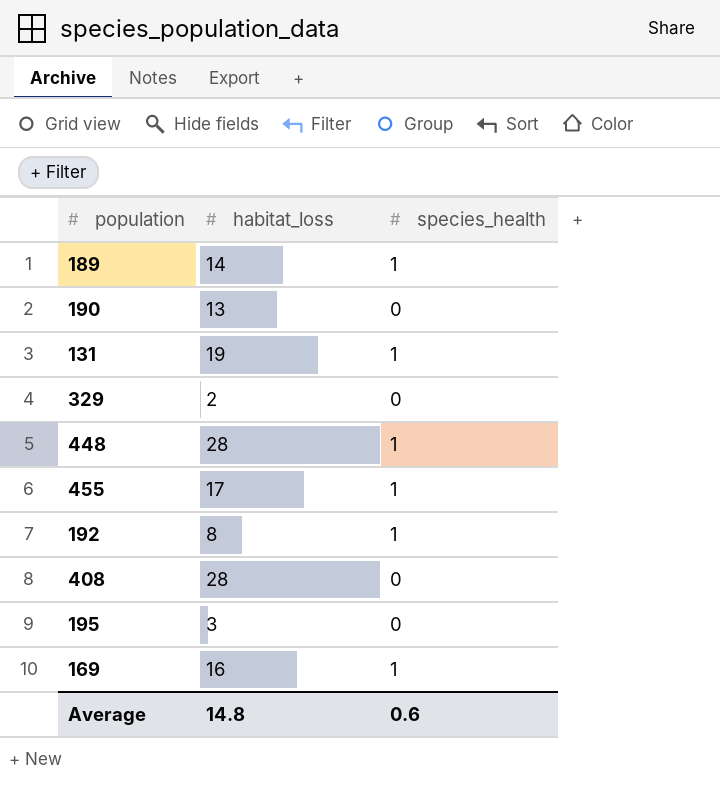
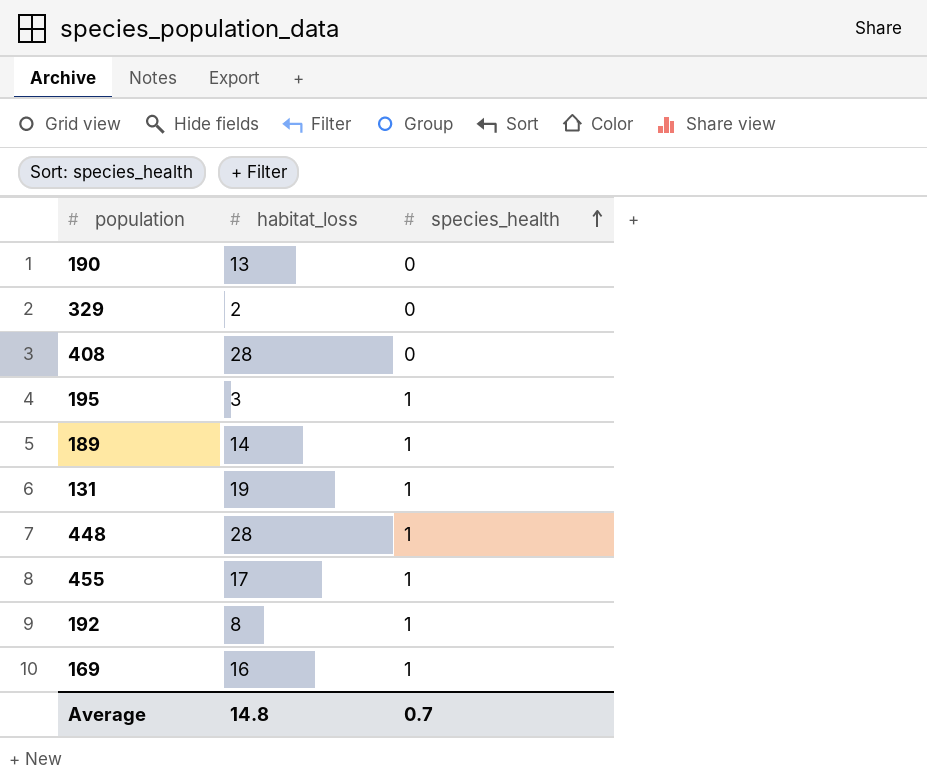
row order: none -> species_health ascending
195 | species_health: 0 -> 1
Average | species_health: 0.6 -> 0.7

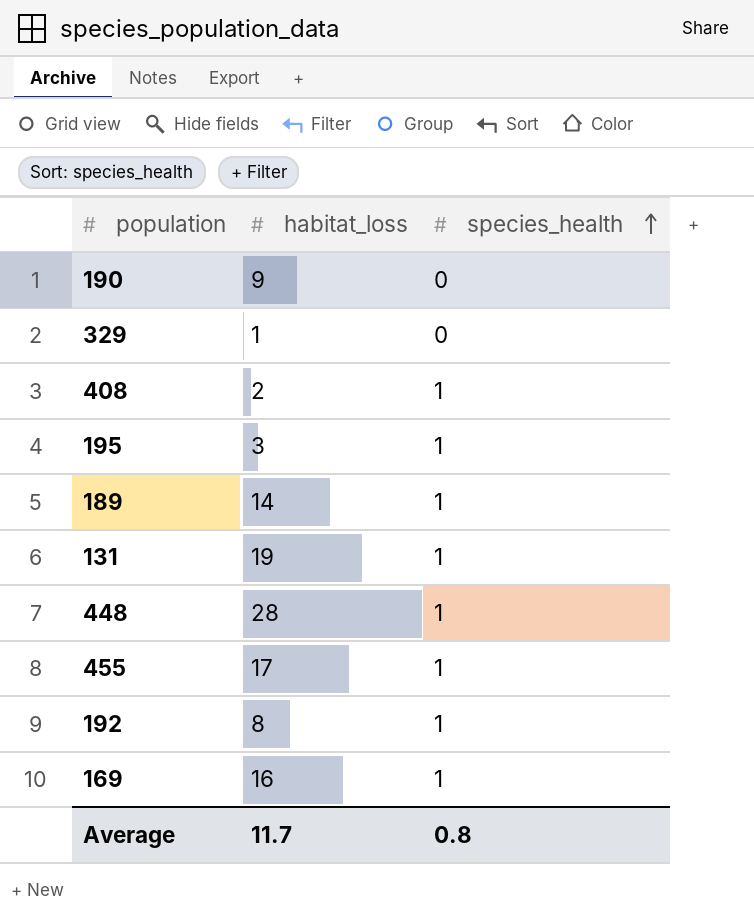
190 | habitat_loss: 13 -> 9
329 | habitat_loss: 2 -> 1
408 | habitat_loss: 28 -> 2
408 | species_health: 0 -> 1
Average | habitat_loss: 14.8 -> 11.7
Average | species_health: 0.7 -> 0.8

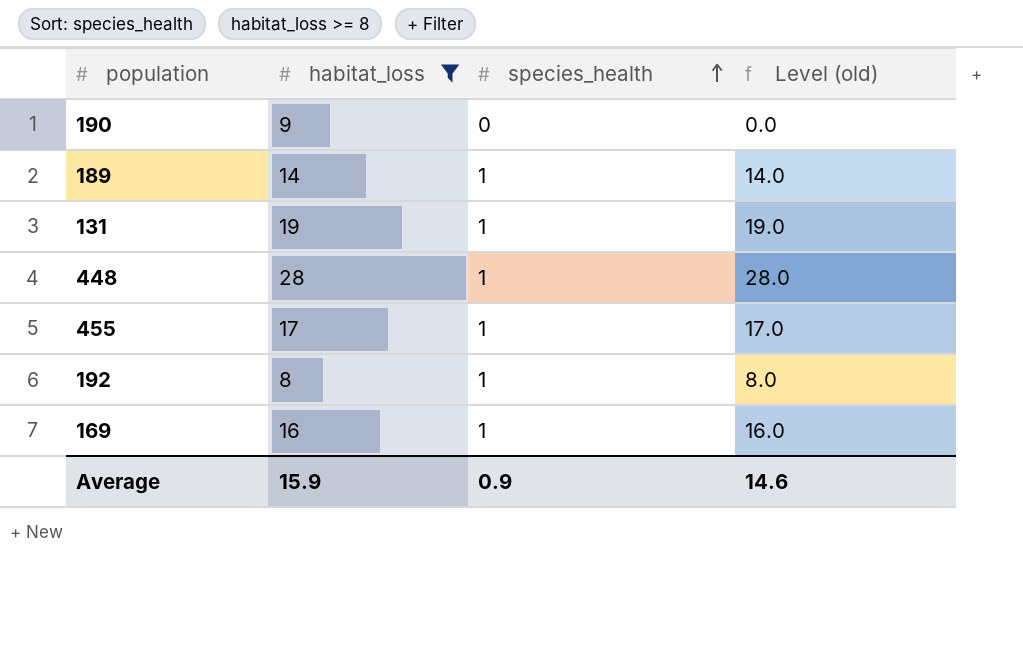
filter: none -> habitat_loss >= 8
column Level (old) | formula: none -> [habitat_loss] * [species_health]
Average | habitat_loss: 11.7 -> 15.9
Average | species_health: 0.8 -> 0.9

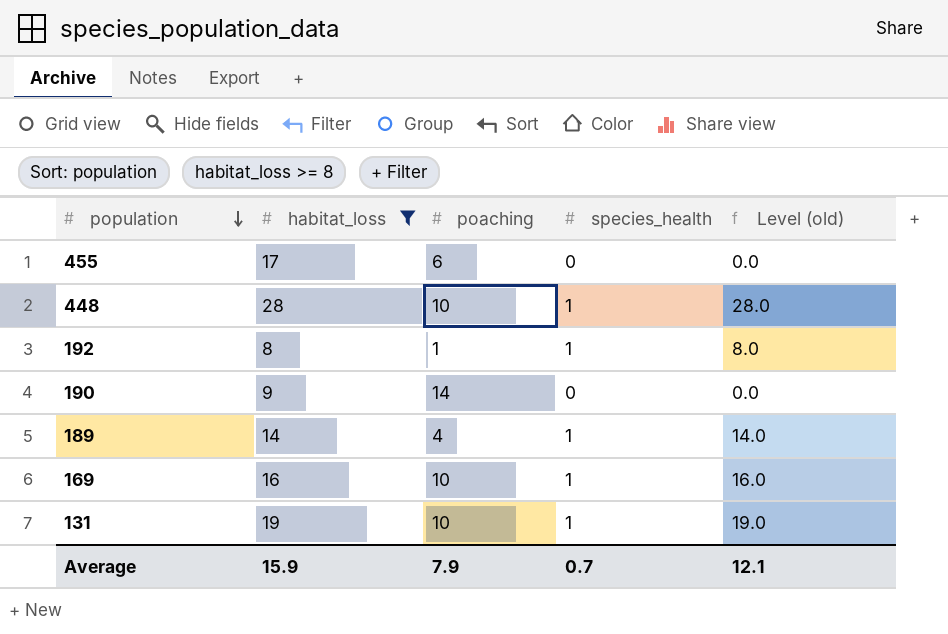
row order: species_health ascending -> population descending
column poaching | position: none -> 3
455 | species_health: 1 -> 0
455 | Level (old): 17.0 -> 0.0
Average | species_health: 0.9 -> 0.7
Average | Level (old): 14.6 -> 12.1

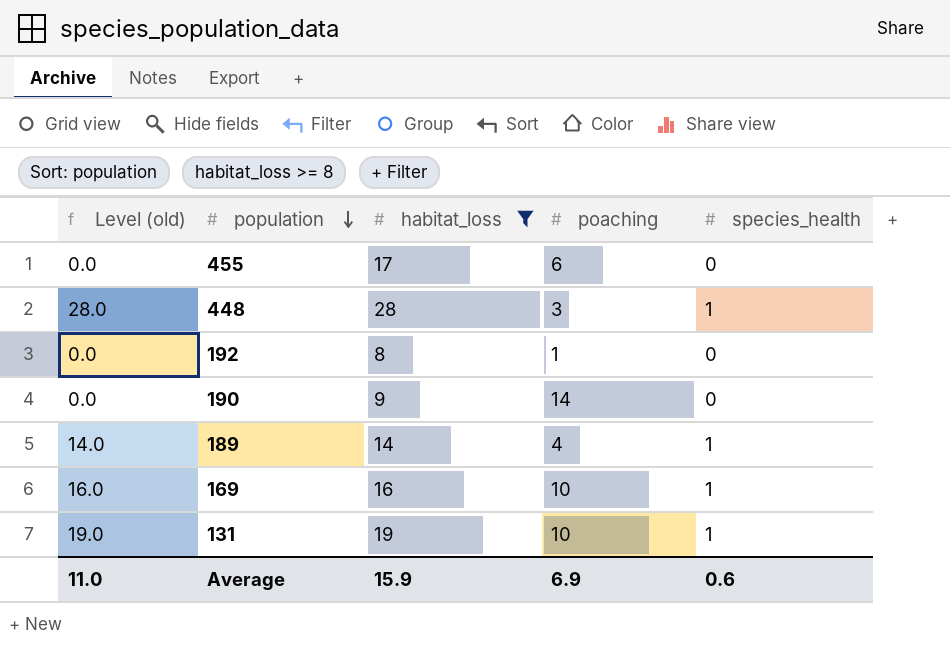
column Level (old) | position: 5 -> 1
448 | poaching: 10 -> 3
192 | Level (old): 8.0 -> 0.0
192 | species_health: 1 -> 0
Average | Level (old): 12.1 -> 11.0
Average | poaching: 7.9 -> 6.9
Average | species_health: 0.7 -> 0.6

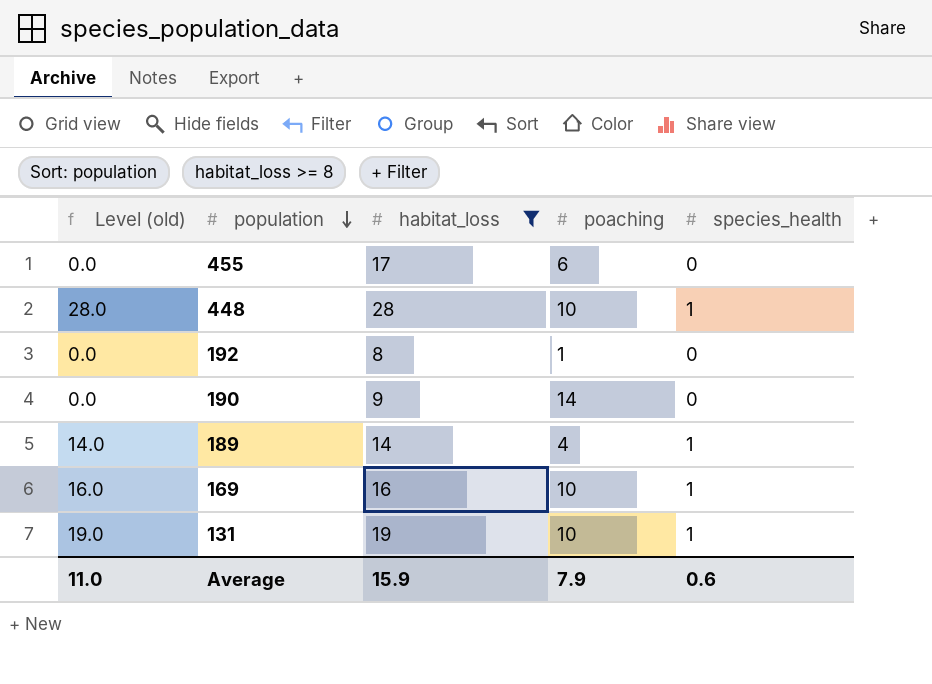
448 | poaching: 3 -> 10
Average | poaching: 6.9 -> 7.9

